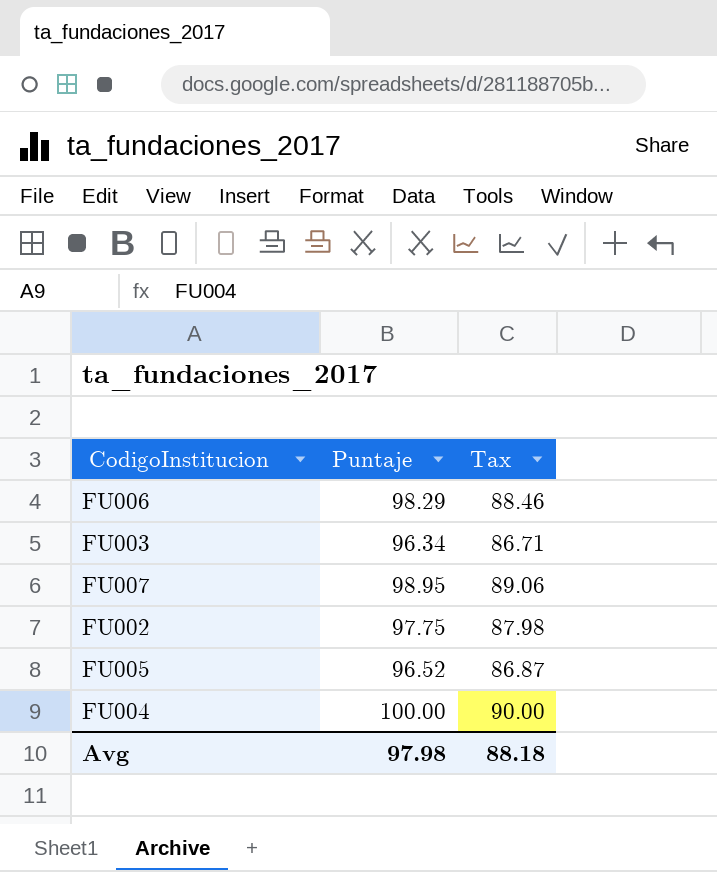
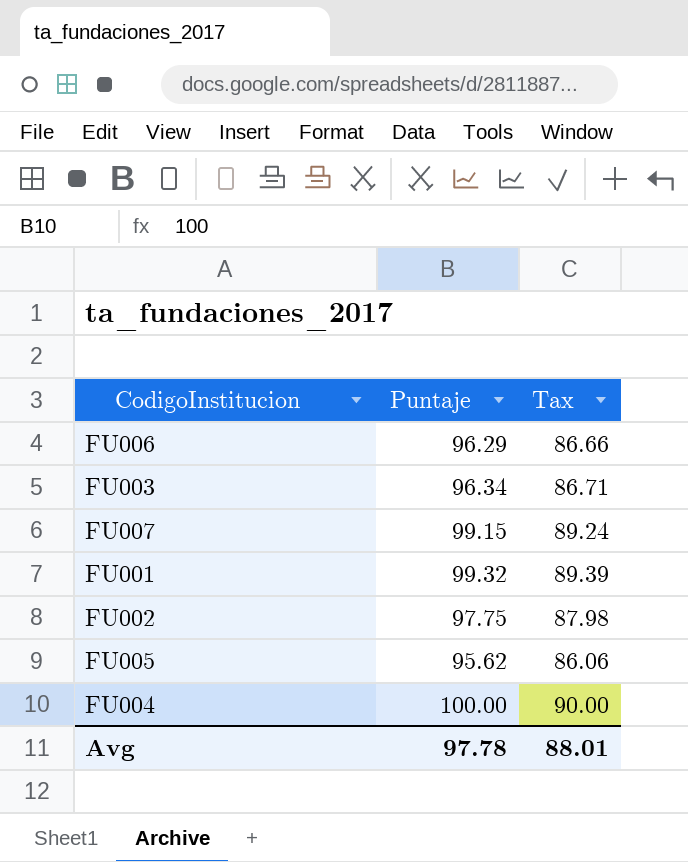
FU006 | Puntaje: 98.29 -> 96.29
FU006 | Tax: 88.46 -> 86.66
FU007 | Puntaje: 98.95 -> 99.15
FU007 | Tax: 89.06 -> 89.24
row FU001: none -> 99.32 | 89.39
FU005 | Puntaje: 96.52 -> 95.62
FU005 | Tax: 86.87 -> 86.06
Avg | Puntaje: 97.98 -> 97.78
Avg | Tax: 88.18 -> 88.01

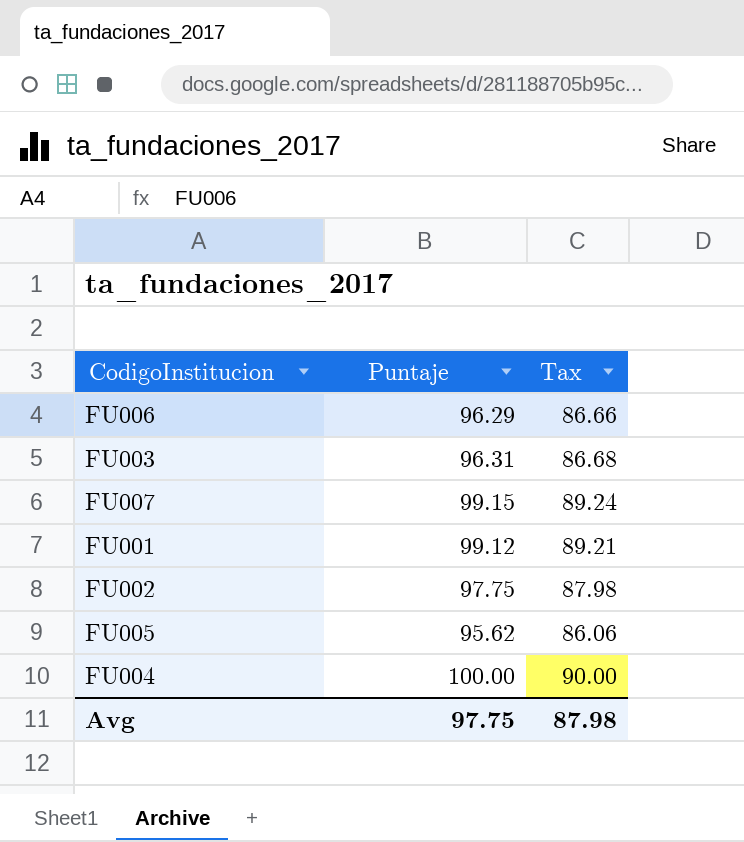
FU003 | Puntaje: 96.34 -> 96.31
FU003 | Tax: 86.71 -> 86.68
FU001 | Puntaje: 99.32 -> 99.12
FU001 | Tax: 89.39 -> 89.21
Avg | Puntaje: 97.78 -> 97.75
Avg | Tax: 88.01 -> 87.98

